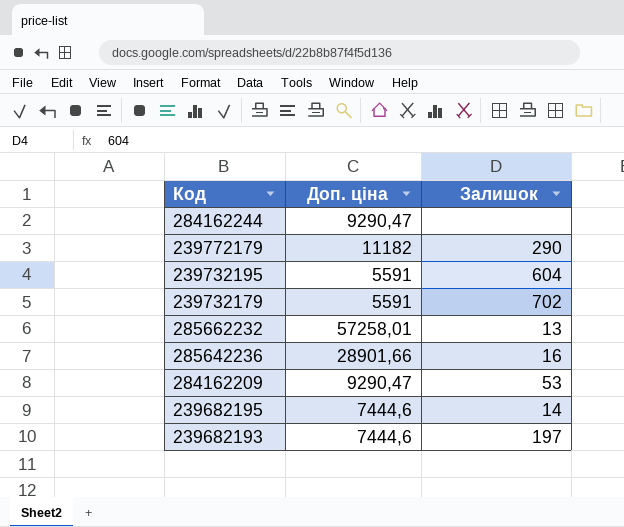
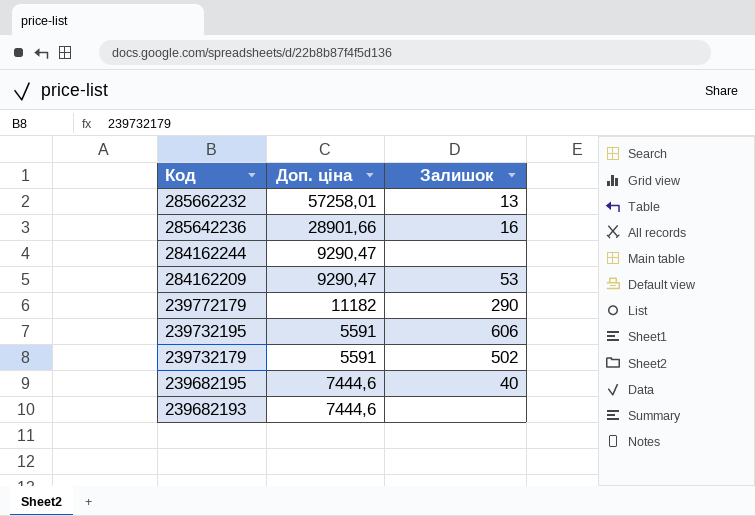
row order: none -> Код descending
239732195 | Залишок: 604 -> 606
239732179 | Залишок: 702 -> 502
239682195 | Залишок: 14 -> 40
239682193 | Залишок: 197 -> none

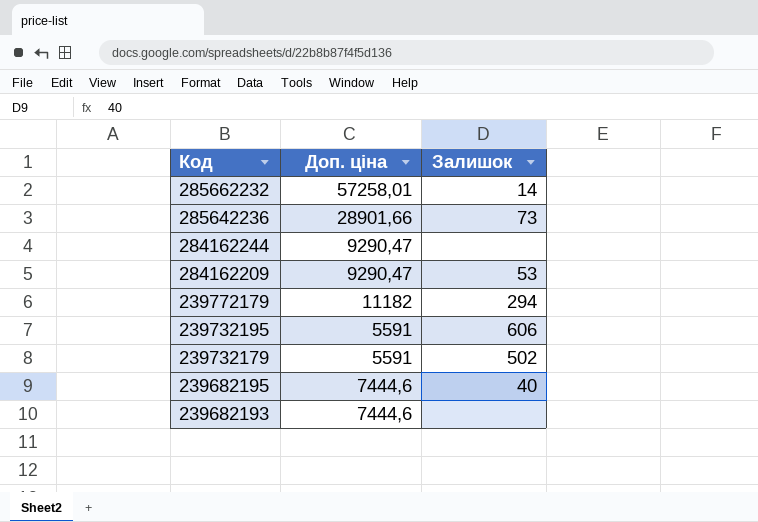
285662232 | Залишок: 13 -> 14
285642236 | Залишок: 16 -> 73
239772179 | Залишок: 290 -> 294

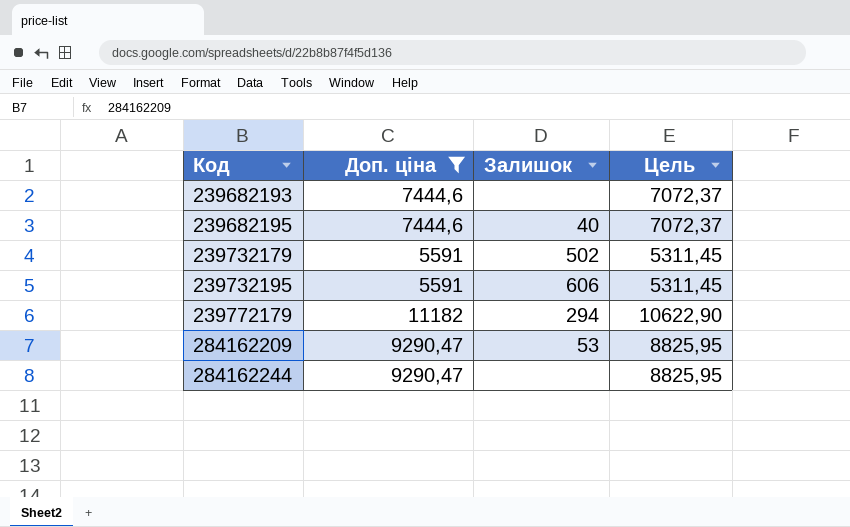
filter: none -> Доп. ціна <= 11182
row order: Код descending -> Код ascending
column Цель | formula: none -> [Доп. ціна] * 0,95

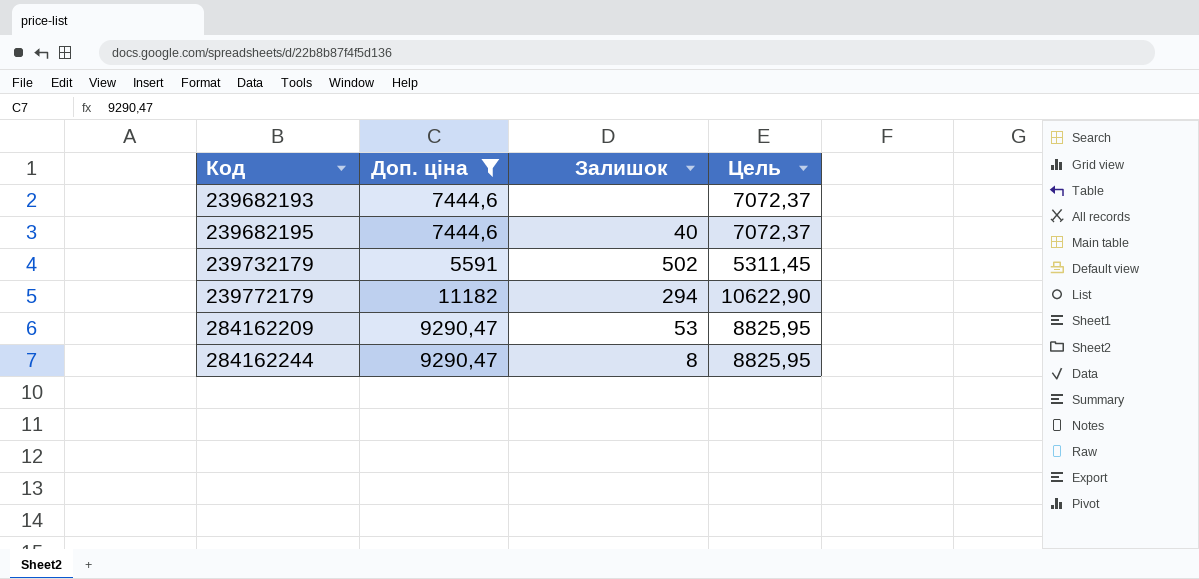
row 239732195: 5591 | 606 | 5311,45 -> none
284162244 | Залишок: none -> 8

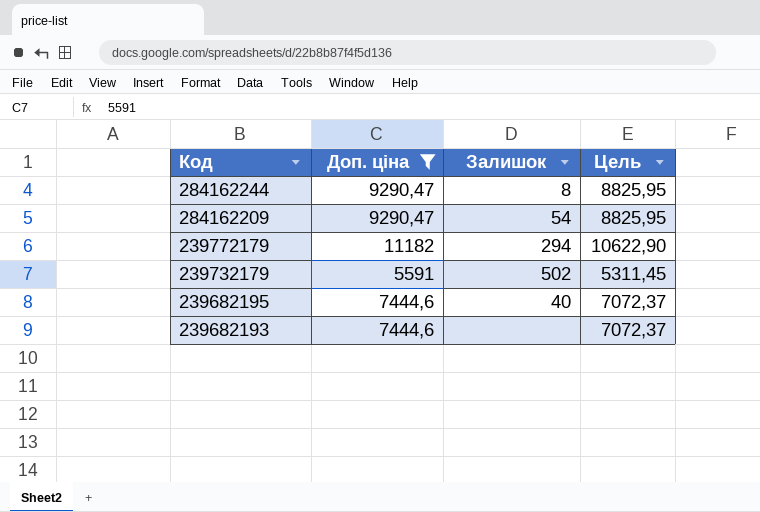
row order: Код ascending -> Код descending
284162209 | Залишок: 53 -> 54

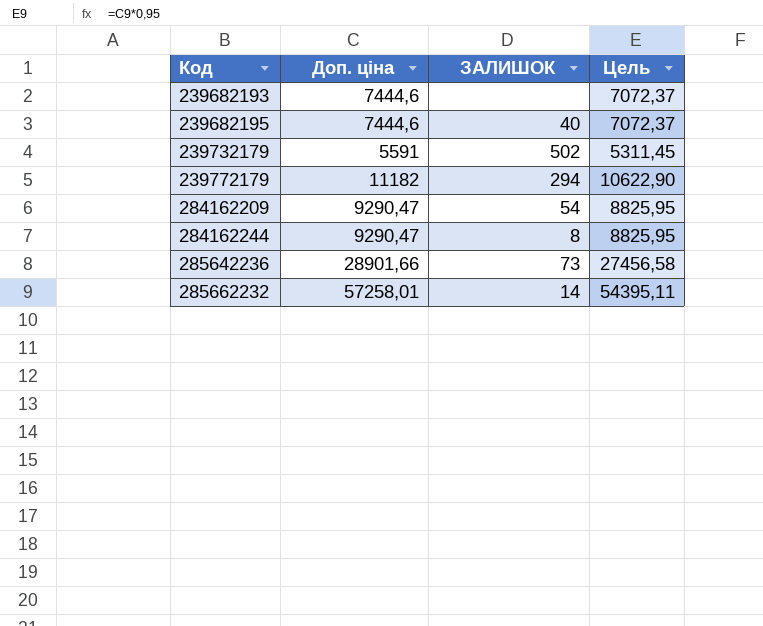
filter: Доп. ціна <= 11182 -> none
row order: Код descending -> Код ascending
column name: Залишок -> ЗАЛИШОК

